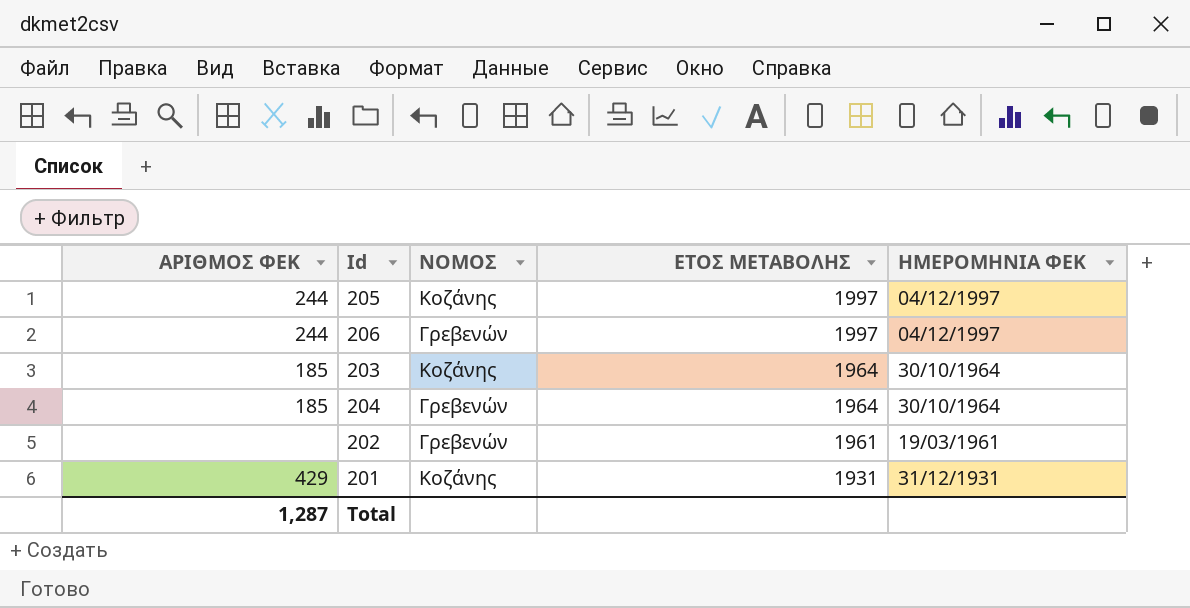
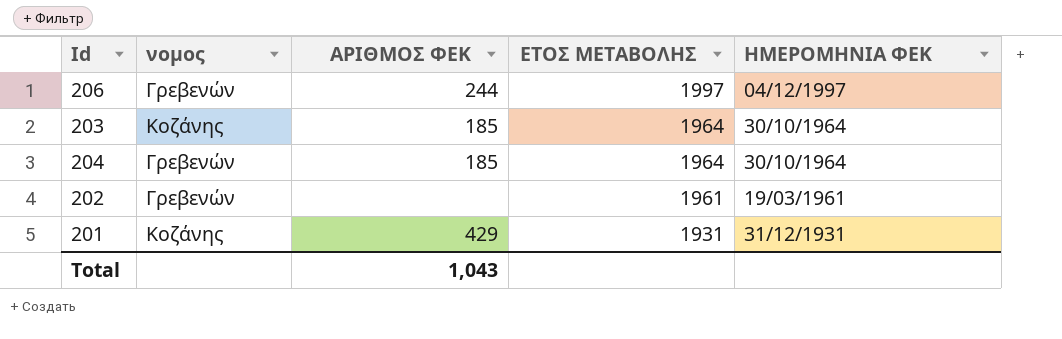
column name: ΝΟΜΟΣ -> νομος
column ΑΡΙΘΜΟΣ ΦΕΚ | position: 1 -> 3
row 205: 244 | Κοζάνης | 1997 | 04/12/1997 -> none
Total | ΑΡΙΘΜΟΣ ΦΕΚ: 1,287 -> 1,043

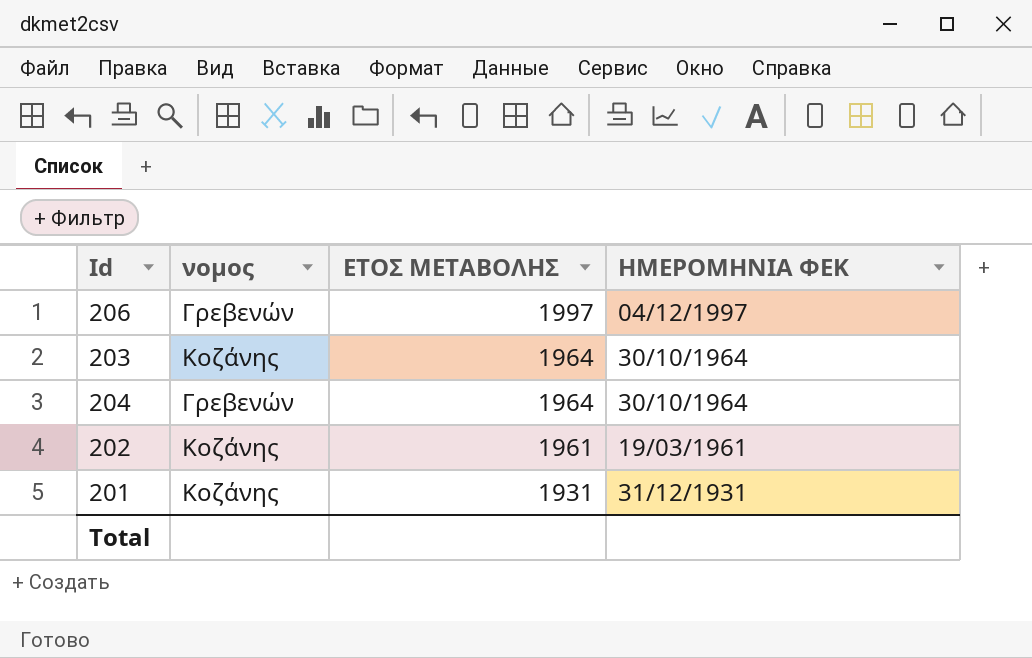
column ΑΡΙΘΜΟΣ ΦΕΚ | position: 3 -> none
202 | νομος: Γρεβενών -> Κοζάνης

